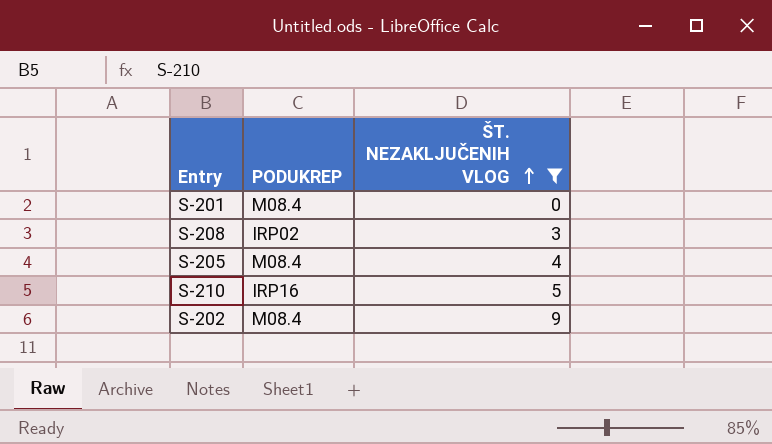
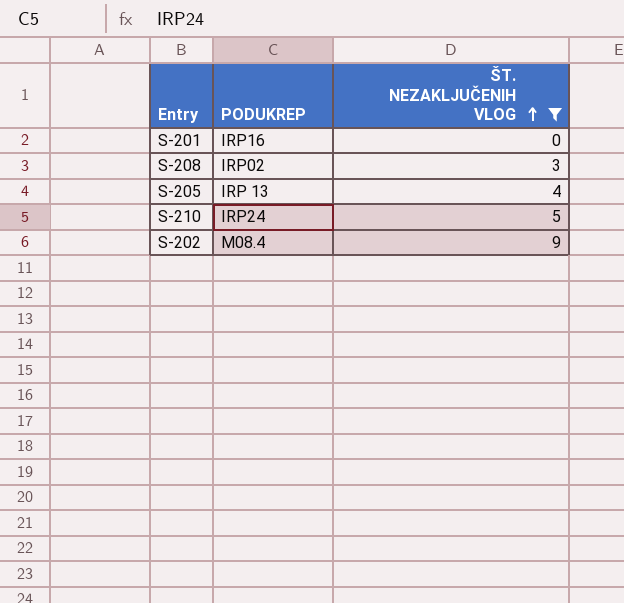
S-201 | PODUKREP: M08.4 -> IRP16
S-205 | PODUKREP: M08.4 -> IRP 13
S-210 | PODUKREP: IRP16 -> IRP24

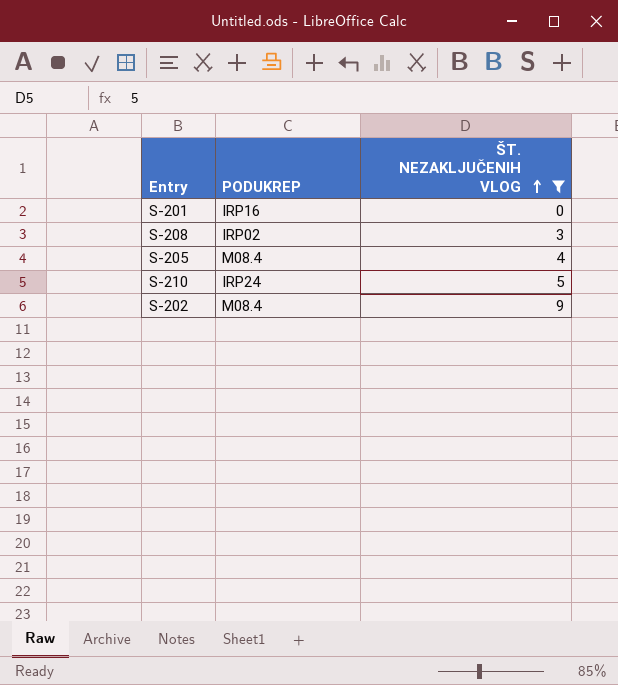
S-205 | PODUKREP: IRP 13 -> M08.4

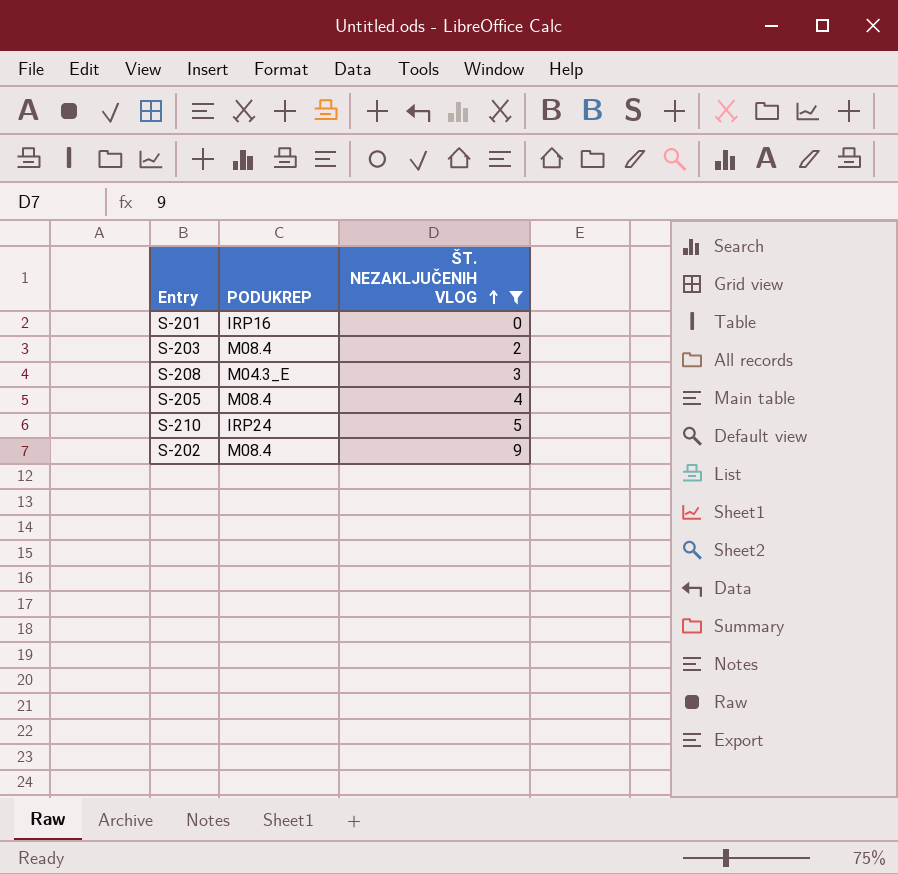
row S-203: none -> M08.4 | 2
S-208 | PODUKREP: IRP02 -> M04.3_E

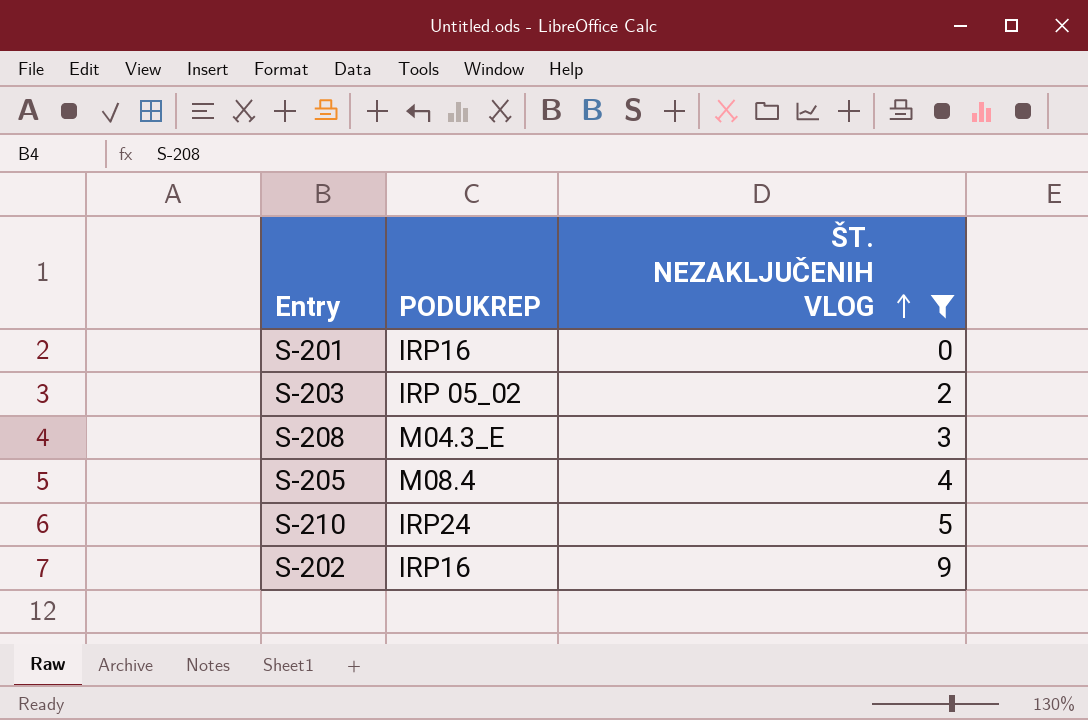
S-203 | PODUKREP: M08.4 -> IRP 05_02
S-202 | PODUKREP: M08.4 -> IRP16

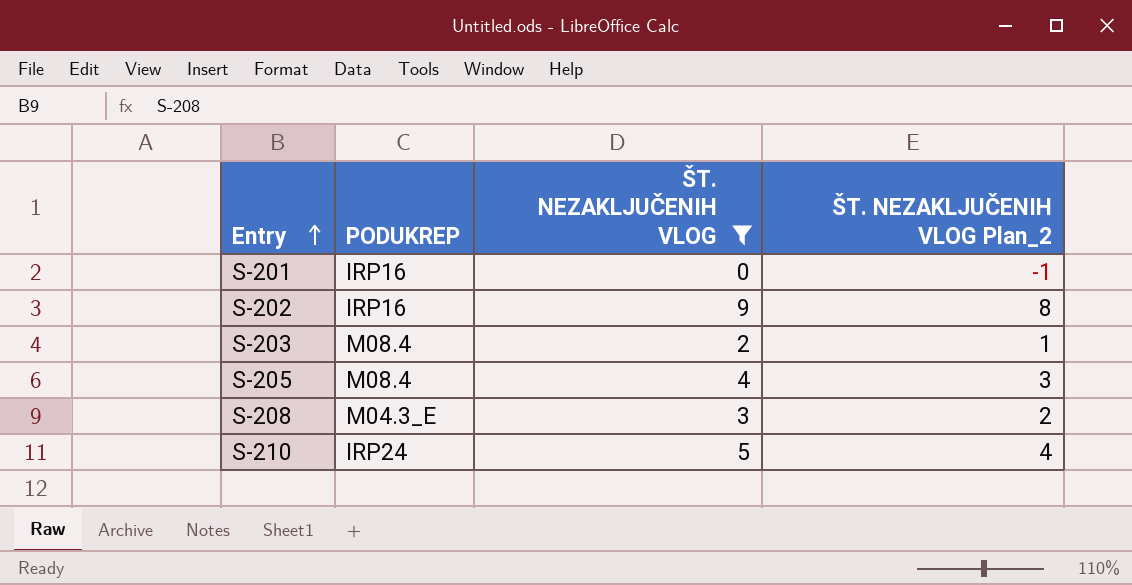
row order: ŠT. NEZAKLJUČENIH VLOG ascending -> Entry ascending
column ŠT. NEZAKLJUČENIH VLOG Plan_2 | formula: none -> [ŠT. NEZAKLJUČENIH VLOG] - 1
S-203 | PODUKREP: IRP 05_02 -> M08.4

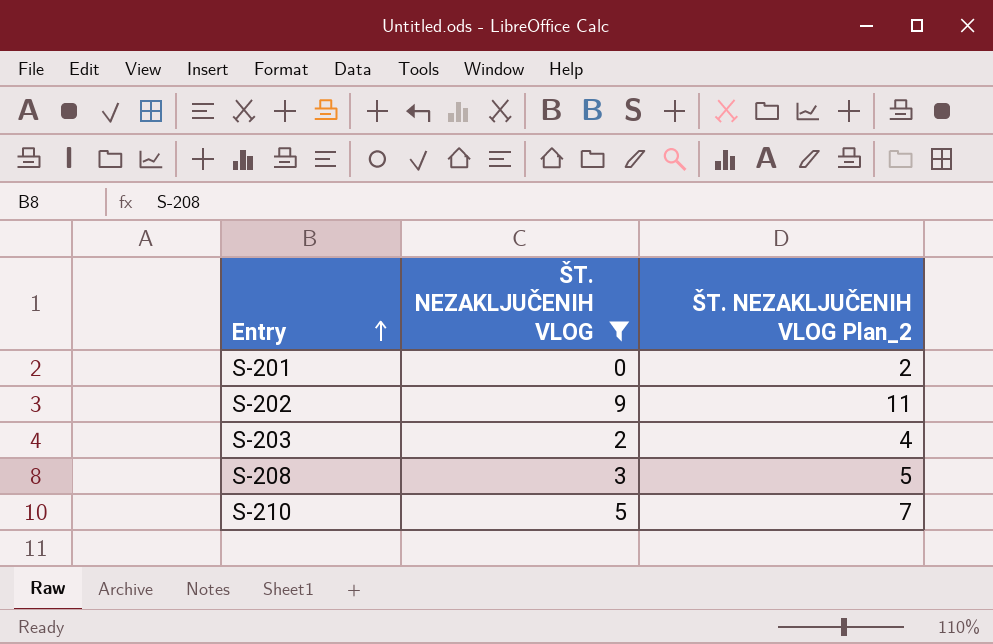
column PODUKREP | position: 2 -> none
column ŠT. NEZAKLJUČENIH VLOG Plan_2 | formula: [ŠT. NEZAKLJUČENIH VLOG] - 1 -> [ŠT. NEZAKLJUČENIH VLOG] + 2
row S-205: M08.4 | 4 | 3 -> none

